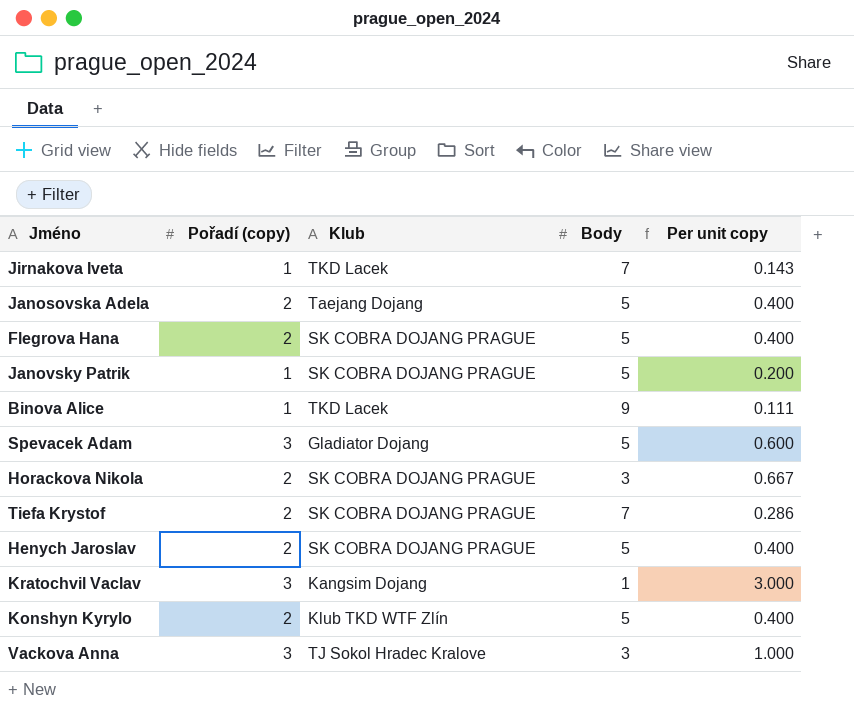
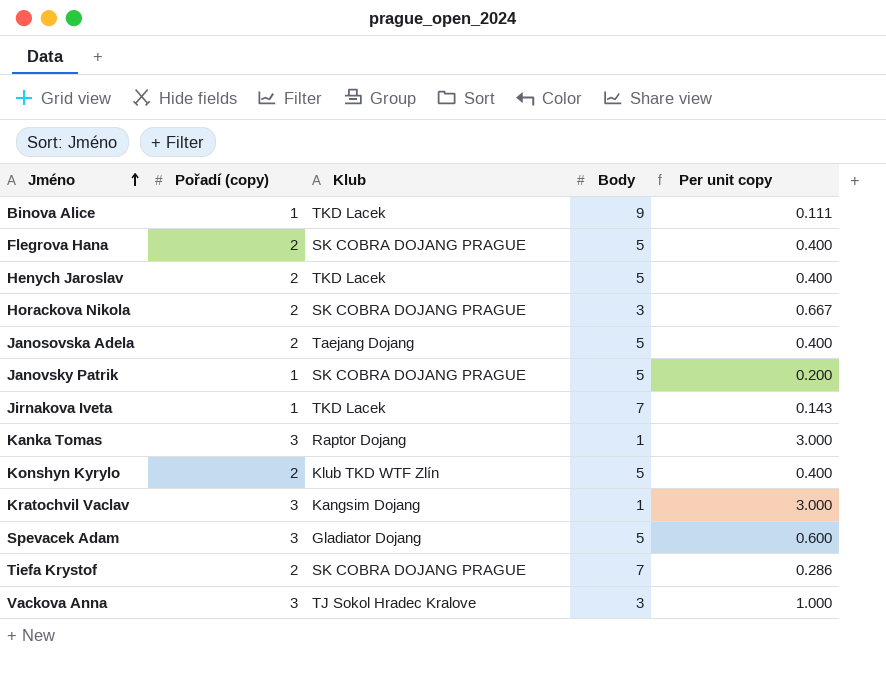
row order: none -> Jméno ascending
Henych Jaroslav | Klub: SK COBRA DOJANG PRAGUE -> TKD Lacek
row Kanka Tomas: none -> 3 | Raptor Dojang | 1 | 3.000

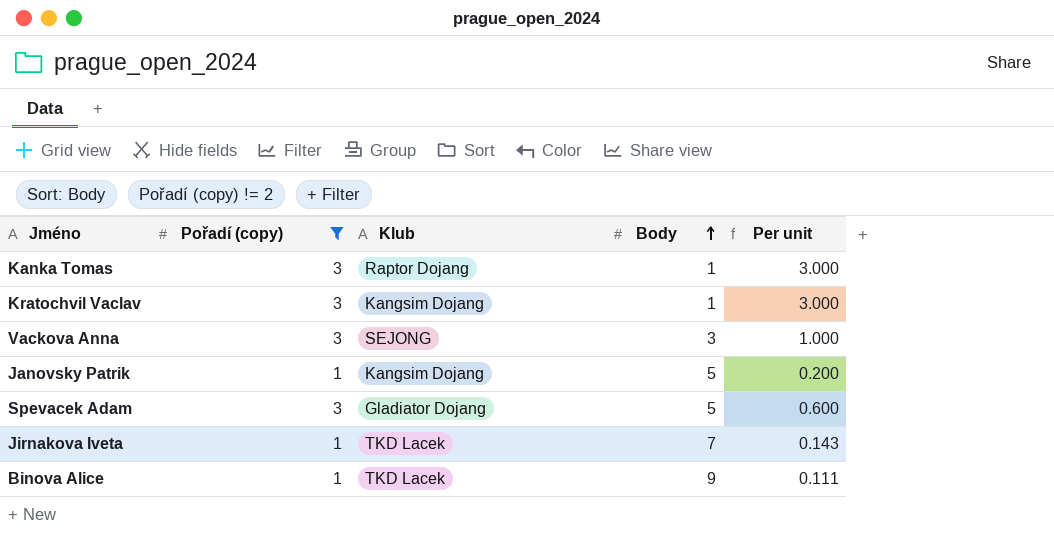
filter: none -> Pořadí (copy) != 2
row order: Jméno ascending -> Body ascending
column name: Per unit copy -> Per unit
Vackova Anna | Klub: TJ Sokol Hradec Kralove -> SEJONG
Janovsky Patrik | Klub: SK COBRA DOJANG PRAGUE -> Kangsim Dojang

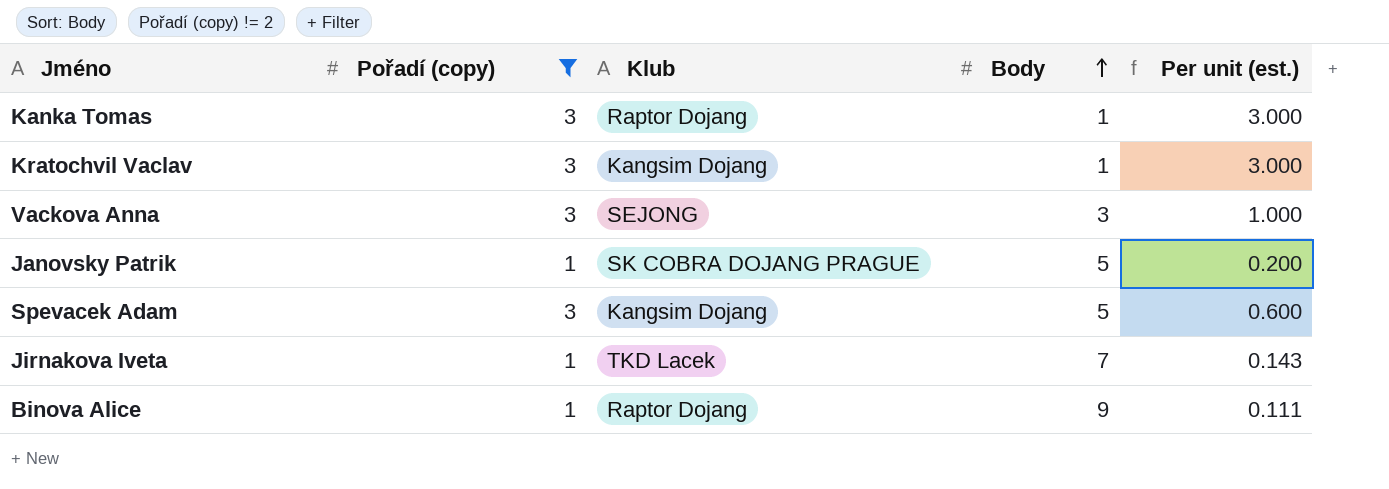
column name: Per unit -> Per unit (est.)
Janovsky Patrik | Klub: Kangsim Dojang -> SK COBRA DOJANG PRAGUE
Spevacek Adam | Klub: Gladiator Dojang -> Kangsim Dojang
Binova Alice | Klub: TKD Lacek -> Raptor Dojang

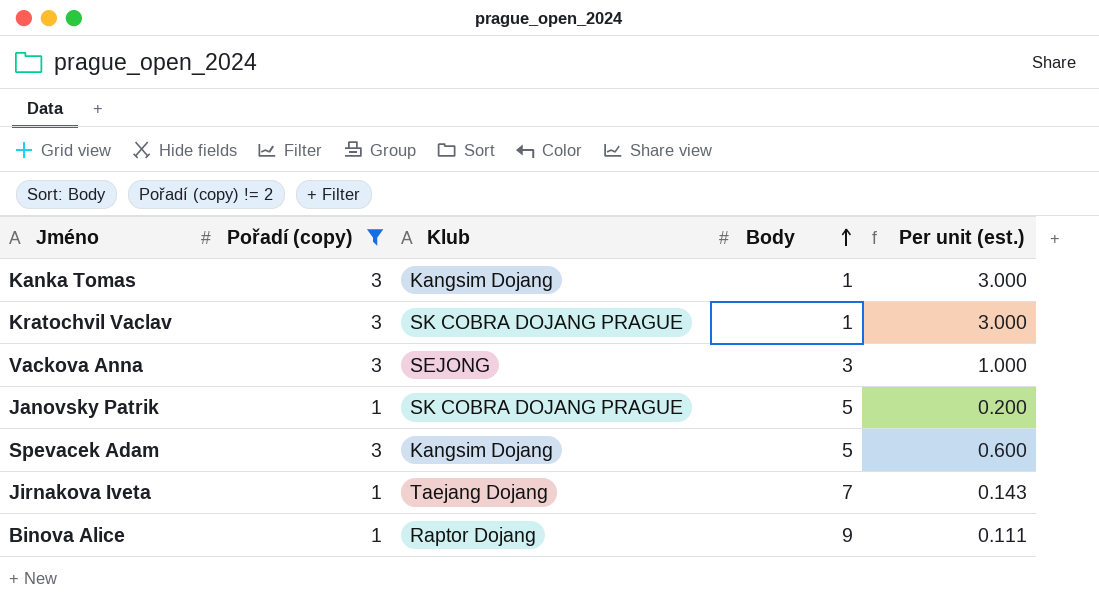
Kanka Tomas | Klub: Raptor Dojang -> Kangsim Dojang
Kratochvil Vaclav | Klub: Kangsim Dojang -> SK COBRA DOJANG PRAGUE
Jirnakova Iveta | Klub: TKD Lacek -> Taejang Dojang

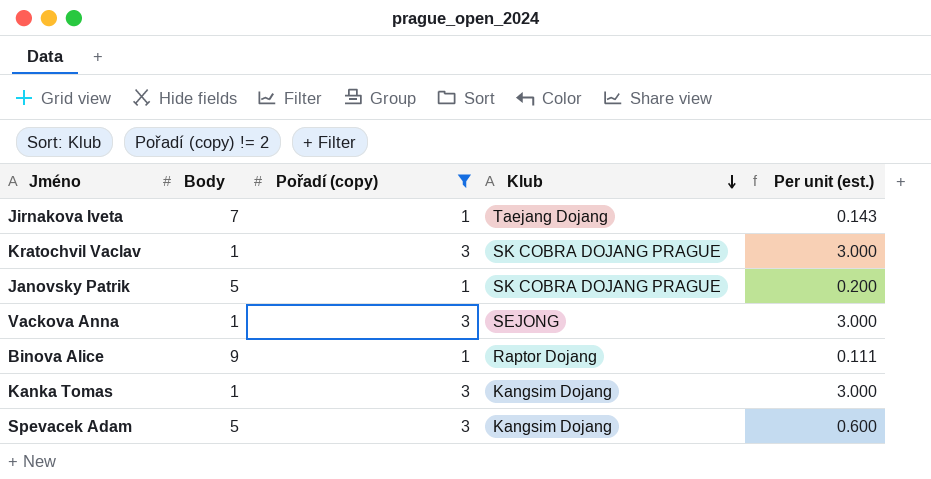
row order: Body ascending -> Klub descending
column Body | position: 4 -> 2
Vackova Anna | Body: 3 -> 1
Vackova Anna | Per unit (est.): 1.000 -> 3.000

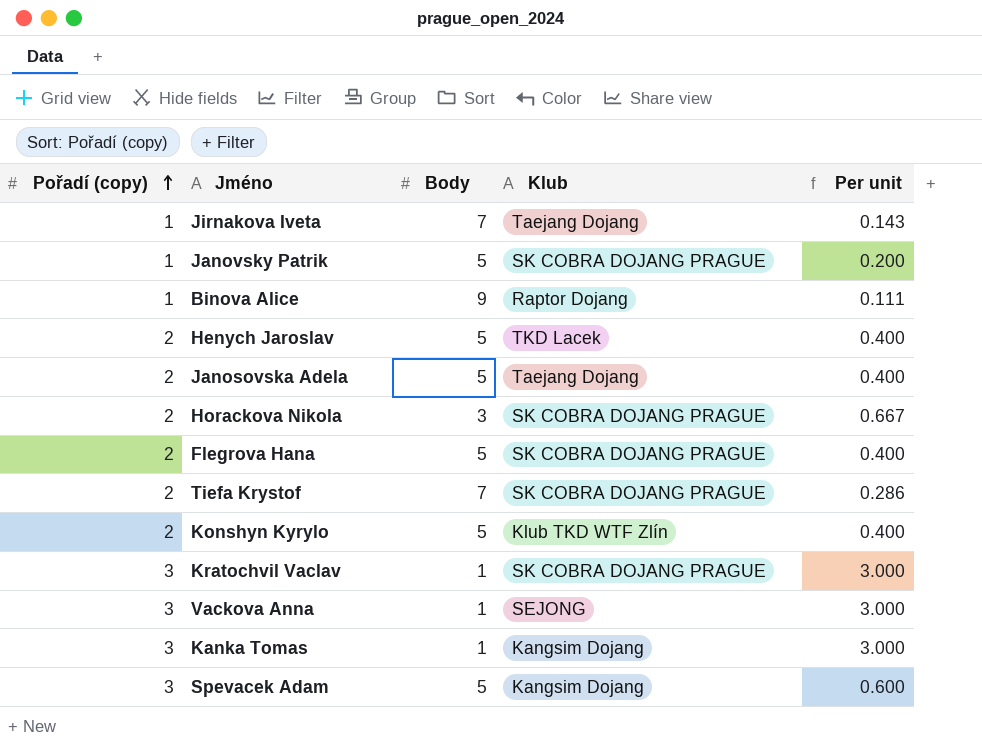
filter: Pořadí (copy) != 2 -> none
row order: Klub descending -> Pořadí (copy) ascending
column Pořadí (copy) | position: 3 -> 1
column name: Per unit (est.) -> Per unit

